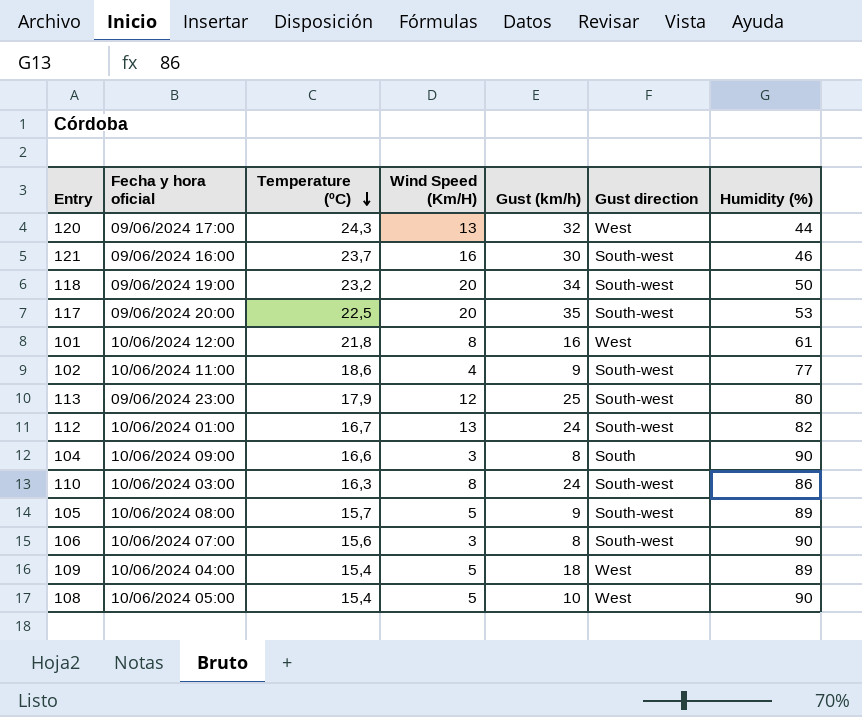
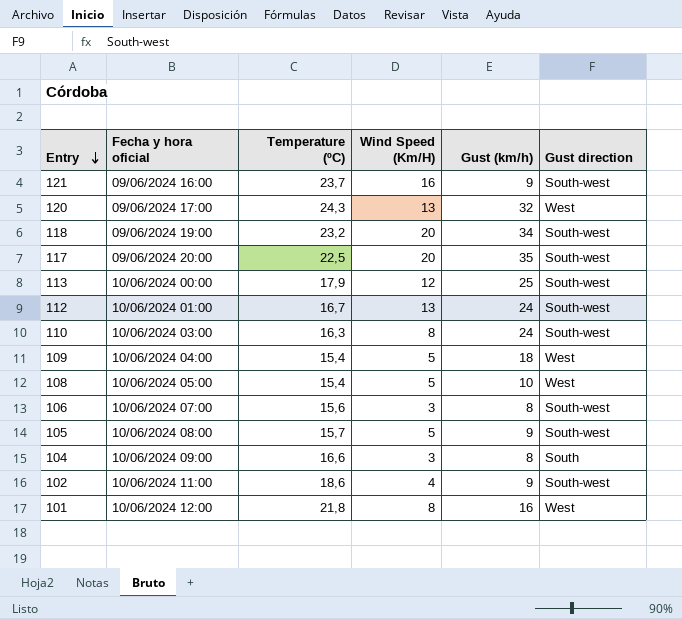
row order: Temperature (ºC) descending -> Entry descending
column Humidity (%) | position: 7 -> none
121 | Gust (km/h): 30 -> 9
113 | Fecha y hora oficial: 09/06/2024 23:00 -> 10/06/2024 00:00

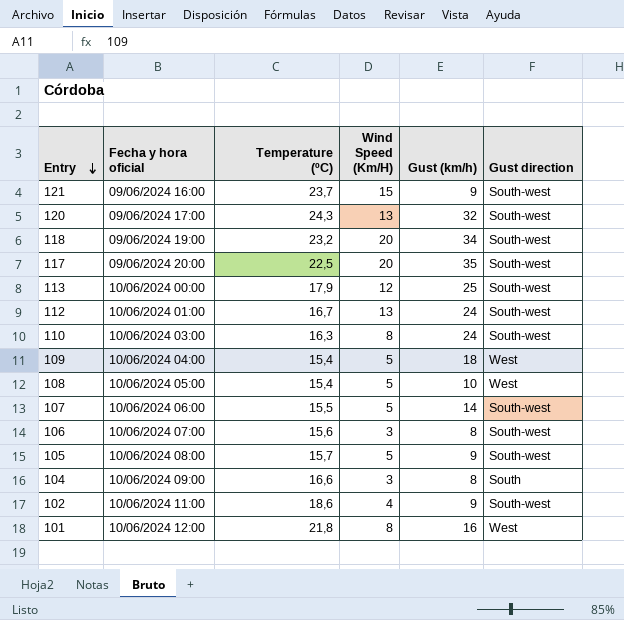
121 | Wind Speed (Km/H): 16 -> 15
120 | Gust direction: West -> South-west
row 107: none -> 10/06/2024 06:00 | 15,5 | 5 | 14 | South-west

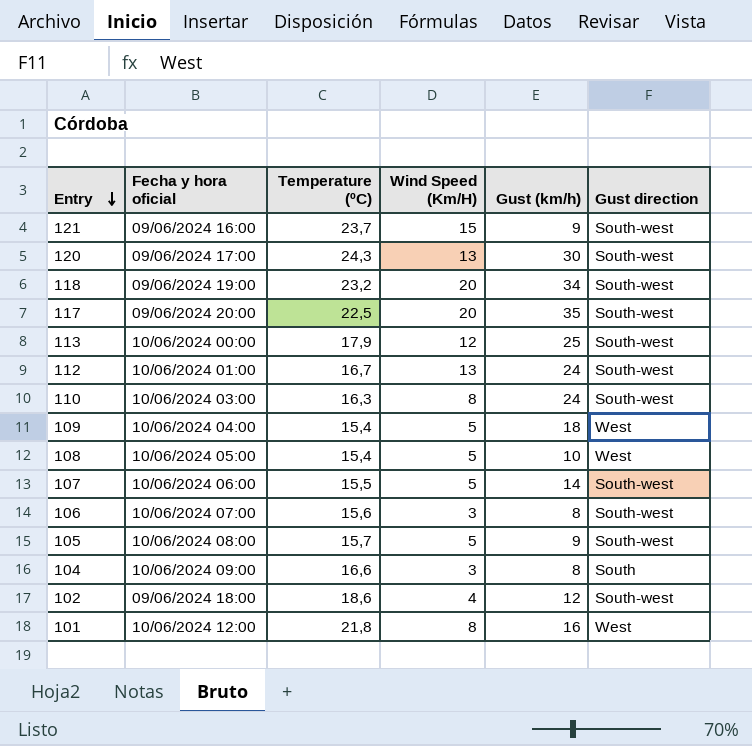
120 | Gust (km/h): 32 -> 30
102 | Fecha y hora oficial: 10/06/2024 11:00 -> 09/06/2024 18:00
102 | Gust (km/h): 9 -> 12

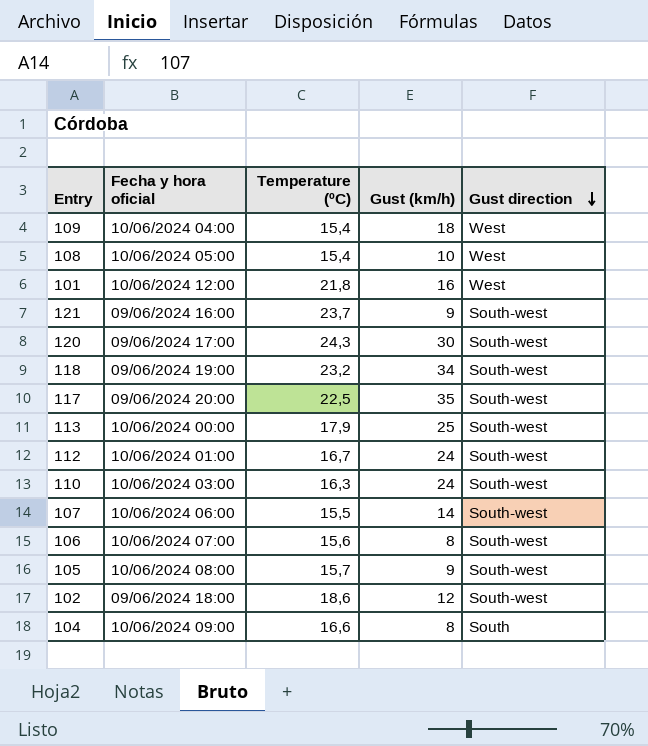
row order: Entry descending -> Gust direction descending
column Wind Speed (Km/H) | position: 4 -> none

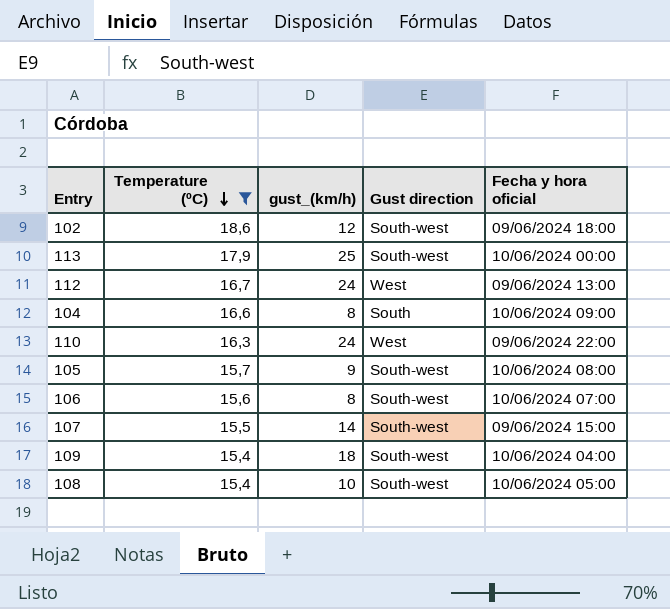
filter: none -> Temperature (ºC) <= 18,6
row order: Gust direction descending -> Temperature (ºC) descending
column name: Gust (km/h) -> gust_(km/h)
column Fecha y hora oficial | position: 2 -> 5
112 | Gust direction: South-west -> West
112 | Fecha y hora oficial: 10/06/2024 01:00 -> 09/06/2024 13:00
110 | Gust direction: South-west -> West
110 | Fecha y hora oficial: 10/06/2024 03:00 -> 09/06/2024 22:00
107 | Fecha y hora oficial: 10/06/2024 06:00 -> 09/06/2024 15:00
109 | Gust direction: West -> South-west
108 | Gust direction: West -> South-west

